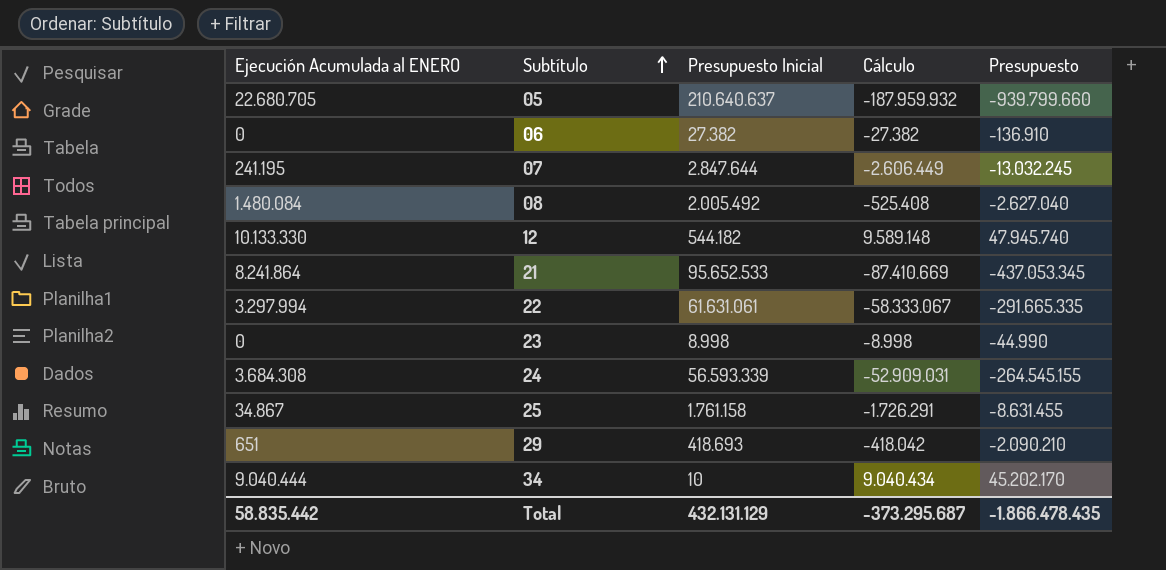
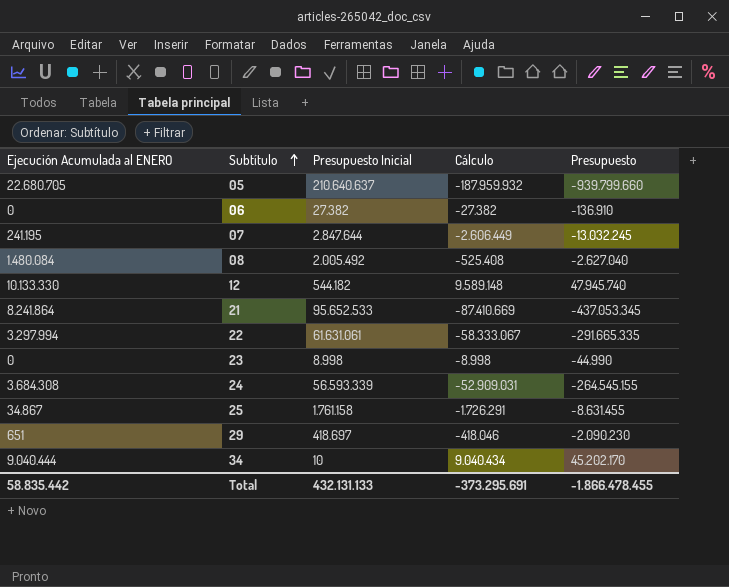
29 | Presupuesto Inicial: 418.693 -> 418.697
29 | Cálculo: -418.042 -> -418.046
29 | Presupuesto: -2.090.210 -> -2.090.230
Total | Presupuesto Inicial: 432.131.129 -> 432.131.133
Total | Cálculo: -373.295.687 -> -373.295.691
Total | Presupuesto: -1.866.478.435 -> -1.866.478.455

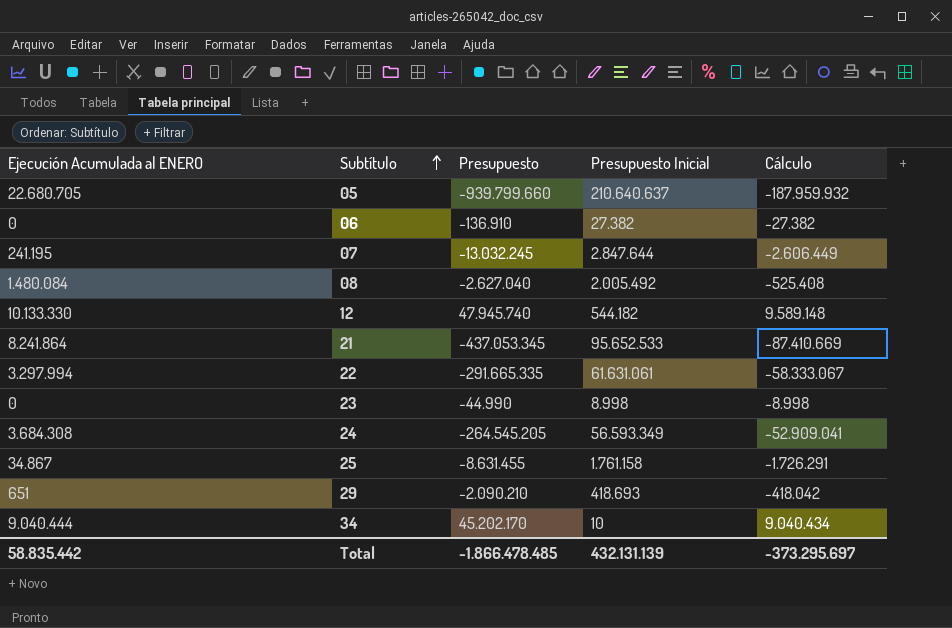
column Presupuesto | position: 5 -> 3
24 | Presupuesto: -264.545.155 -> -264.545.205
24 | Presupuesto Inicial: 56.593.339 -> 56.593.349
24 | Cálculo: -52.909.031 -> -52.909.041
29 | Presupuesto: -2.090.230 -> -2.090.210
29 | Presupuesto Inicial: 418.697 -> 418.693
29 | Cálculo: -418.046 -> -418.042
Total | Presupuesto: -1.866.478.455 -> -1.866.478.485
Total | Presupuesto Inicial: 432.131.133 -> 432.131.139
Total | Cálculo: -373.295.691 -> -373.295.697

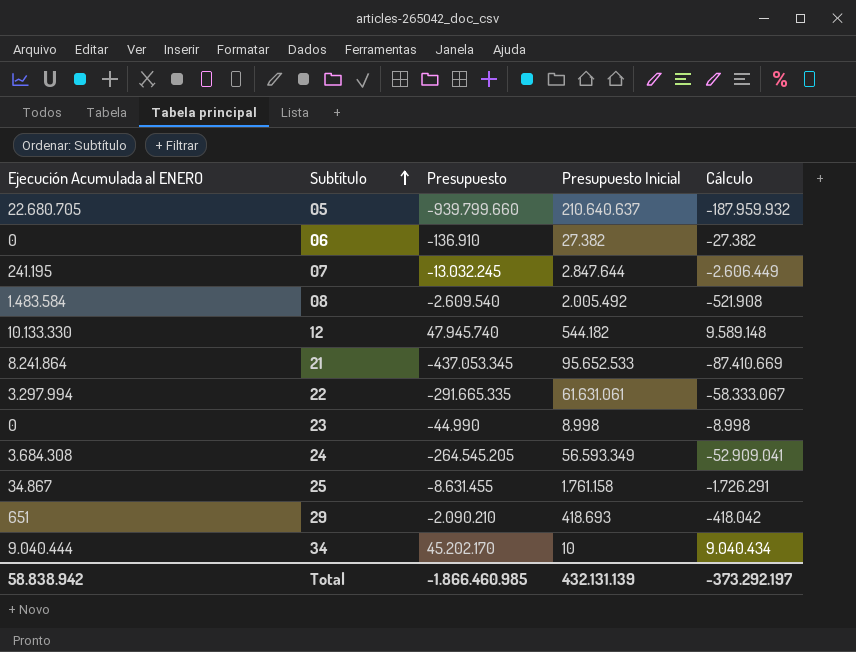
08 | Ejecución Acumulada al ENERO: 1.480.084 -> 1.483.584
08 | Presupuesto: -2.627.040 -> -2.609.540
08 | Cálculo: -525.408 -> -521.908
Total | Ejecución Acumulada al ENERO: 58.835.442 -> 58.838.942
Total | Presupuesto: -1.866.478.485 -> -1.866.460.985
Total | Cálculo: -373.295.697 -> -373.292.197

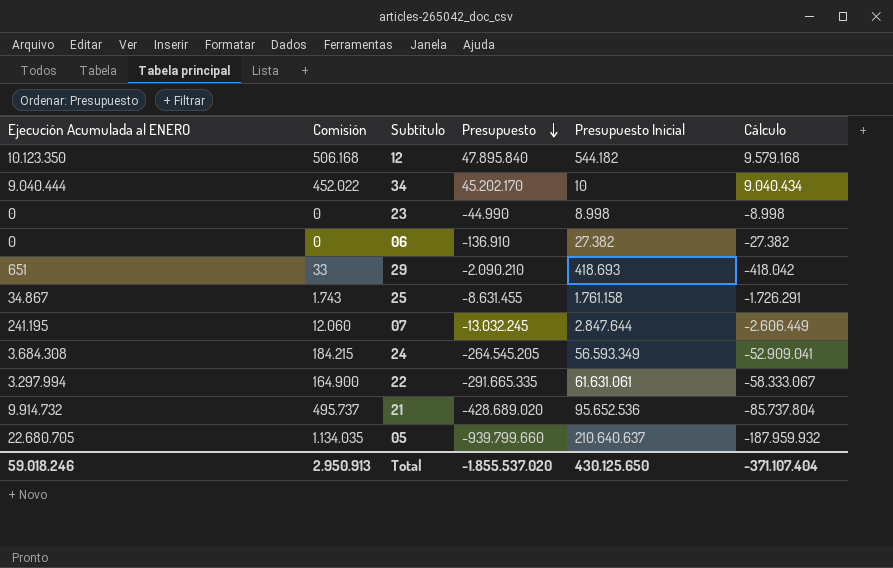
row order: Subtítulo ascending -> Presupuesto descending
column Comisión | formula: none -> [Ejecución Acumulada al ENERO] * 0,05
row 08: 1.483.584 | -2.609.540 | 2.005.492 | -521.908 -> none
12 | Ejecución Acumulada al ENERO: 10.133.330 -> 10.123.350
12 | Presupuesto: 47.945.740 -> 47.895.840
12 | Cálculo: 9.589.148 -> 9.579.168
21 | Ejecución Acumulada al ENERO: 8.241.864 -> 9.914.732
21 | Presupuesto: -437.053.345 -> -428.689.020
21 | Presupuesto Inicial: 95.652.533 -> 95.652.536
21 | Cálculo: -87.410.669 -> -85.737.804
Total | Ejecución Acumulada al ENERO: 58.838.942 -> 59.018.246
Total | Presupuesto: -1.866.460.985 -> -1.855.537.020
Total | Presupuesto Inicial: 432.131.139 -> 430.125.650
Total | Cálculo: -373.292.197 -> -371.107.404

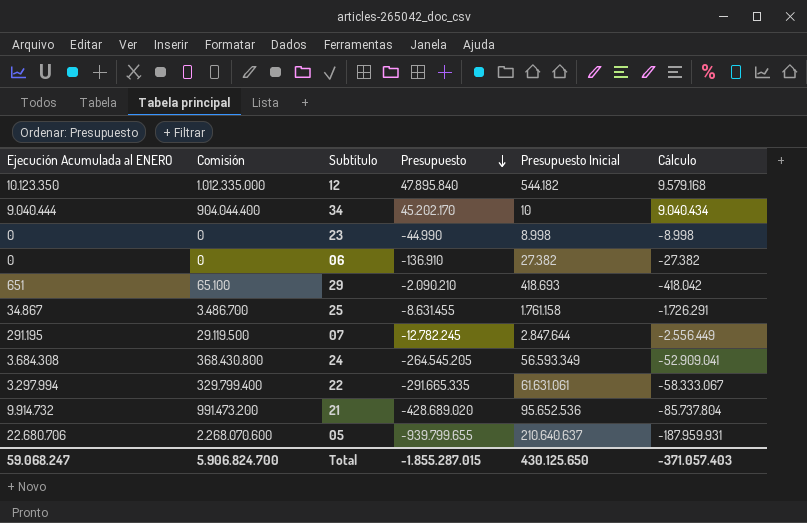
column Comisión | formula: [Ejecución Acumulada al ENERO] * 0,05 -> [Ejecución Acumulada al ENERO] * 100
07 | Ejecución Acumulada al ENERO: 241.195 -> 291.195
07 | Presupuesto: -13.032.245 -> -12.782.245
07 | Cálculo: -2.606.449 -> -2.556.449
05 | Ejecución Acumulada al ENERO: 22.680.705 -> 22.680.706
05 | Presupuesto: -939.799.660 -> -939.799.655
05 | Cálculo: -187.959.932 -> -187.959.931
Total | Ejecución Acumulada al ENERO: 59.018.246 -> 59.068.247
Total | Comisión: 2.950.913 -> 5.906.824.700
Total | Presupuesto: -1.855.537.020 -> -1.855.287.015
Total | Cálculo: -371.107.404 -> -371.057.403

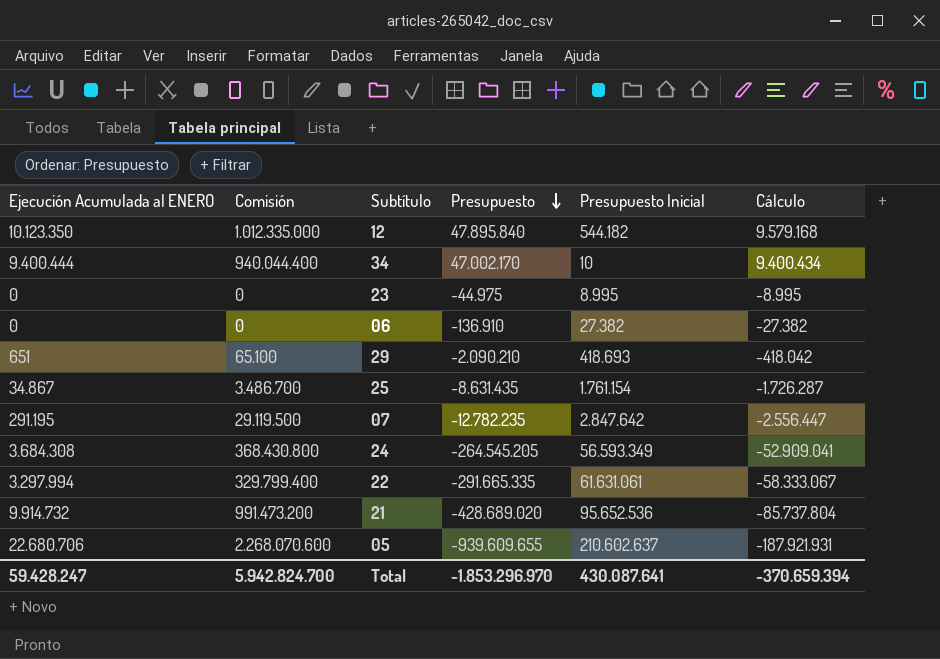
34 | Ejecución Acumulada al ENERO: 9.040.444 -> 9.400.444
34 | Comisión: 904.044.400 -> 940.044.400
34 | Presupuesto: 45.202.170 -> 47.002.170
34 | Cálculo: 9.040.434 -> 9.400.434
23 | Presupuesto: -44.990 -> -44.975
23 | Presupuesto Inicial: 8.998 -> 8.995
23 | Cálculo: -8.998 -> -8.995
25 | Presupuesto: -8.631.455 -> -8.631.435
25 | Presupuesto Inicial: 1.761.158 -> 1.761.154
25 | Cálculo: -1.726.291 -> -1.726.287
07 | Presupuesto: -12.782.245 -> -12.782.235
07 | Presupuesto Inicial: 2.847.644 -> 2.847.642
07 | Cálculo: -2.556.449 -> -2.556.447
05 | Presupuesto: -939.799.655 -> -939.609.655
05 | Presupuesto Inicial: 210.640.637 -> 210.602.637
05 | Cálculo: -187.959.931 -> -187.921.931
Total | Ejecución Acumulada al ENERO: 59.068.247 -> 59.428.247
Total | Comisión: 5.906.824.700 -> 5.942.824.700
Total | Presupuesto: -1.855.287.015 -> -1.853.296.970
Total | Presupuesto Inicial: 430.125.650 -> 430.087.641
Total | Cálculo: -371.057.403 -> -370.659.394

